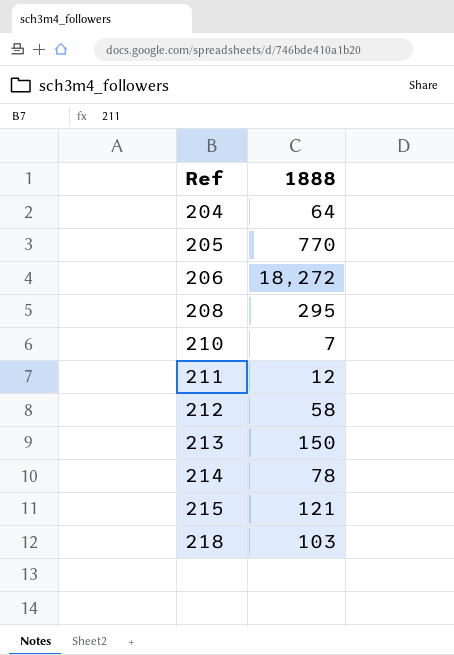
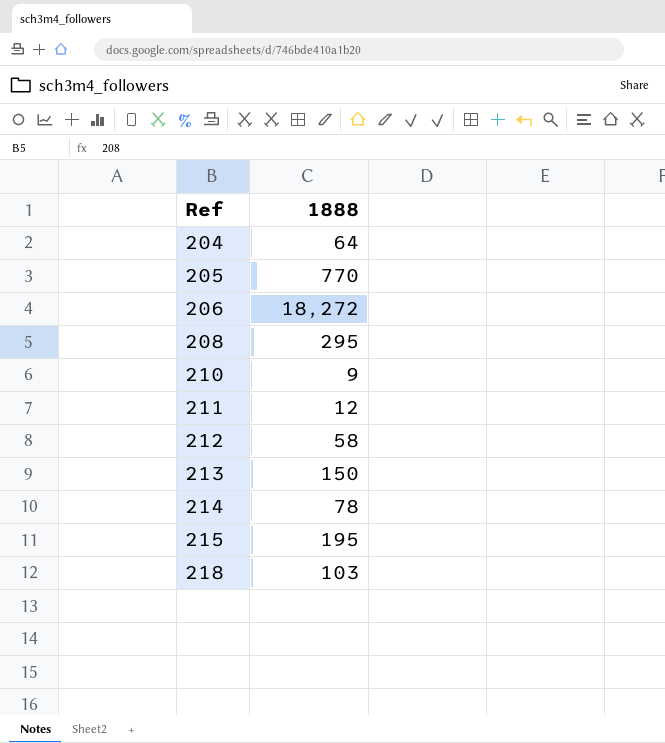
210 | 1888: 7 -> 9
215 | 1888: 121 -> 195

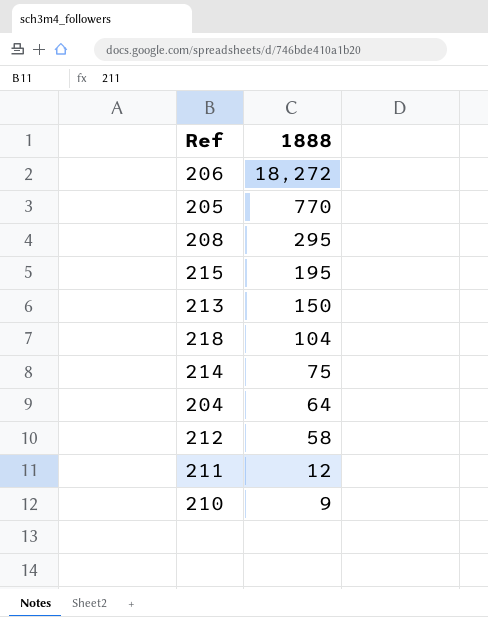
row order: Ref ascending -> 1888 descending
218 | 1888: 103 -> 104
214 | 1888: 78 -> 75

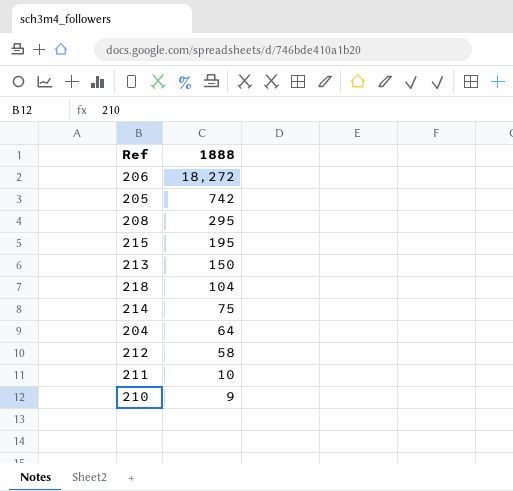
205 | 1888: 770 -> 742
211 | 1888: 12 -> 10

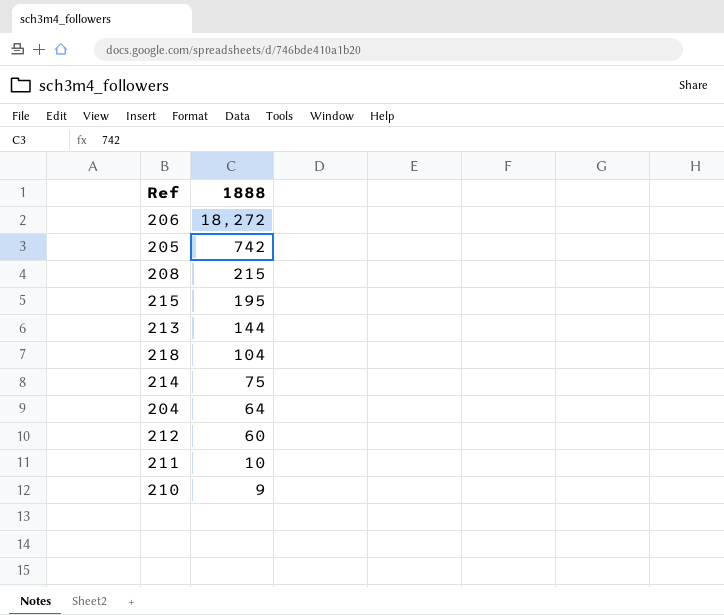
208 | 1888: 295 -> 215
213 | 1888: 150 -> 144
212 | 1888: 58 -> 60

